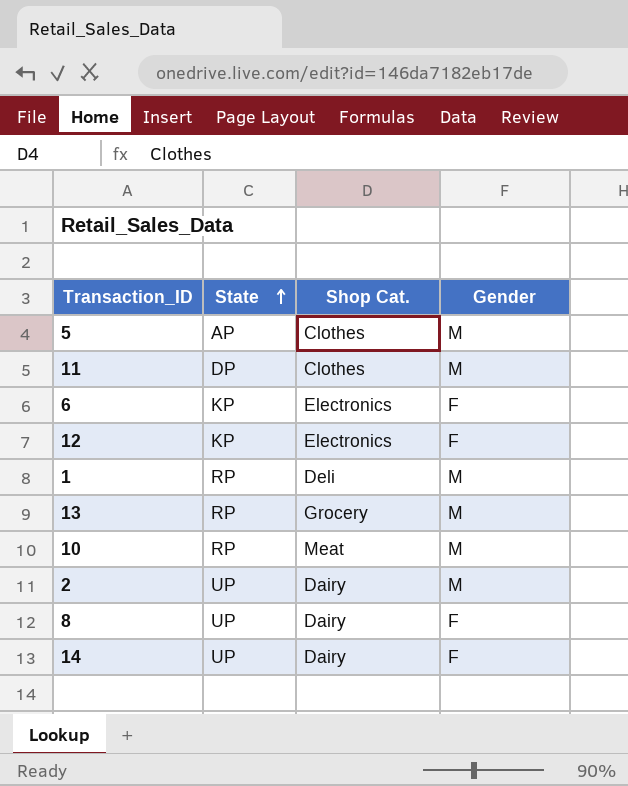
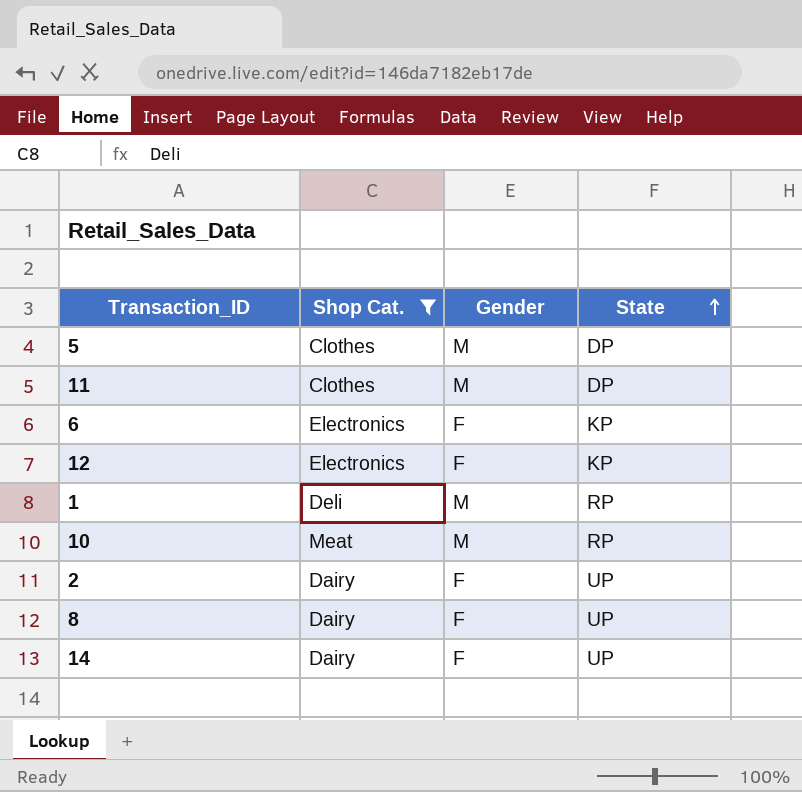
filter: none -> Shop Cat. != Grocery
column State | position: 2 -> 4
5 | State: AP -> DP
2 | Gender: M -> F

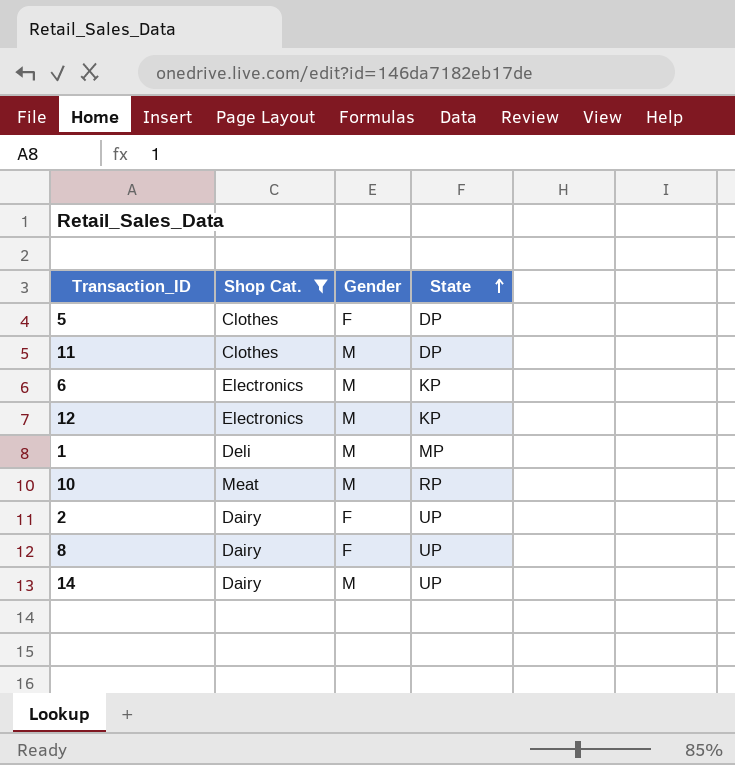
5 | Gender: M -> F
6 | Gender: F -> M
12 | Gender: F -> M
1 | State: RP -> MP
14 | Gender: F -> M

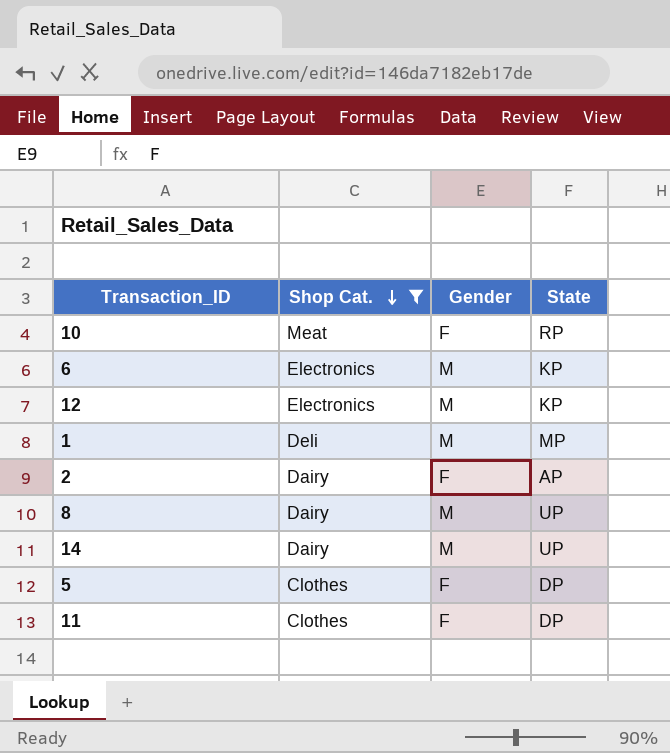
row order: State ascending -> Shop Cat. descending
10 | Gender: M -> F
2 | State: UP -> AP
8 | Gender: F -> M
11 | Gender: M -> F

